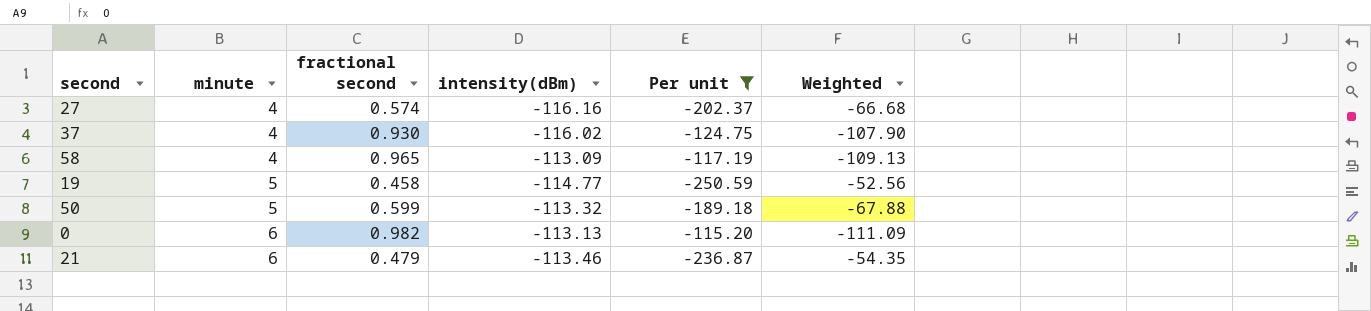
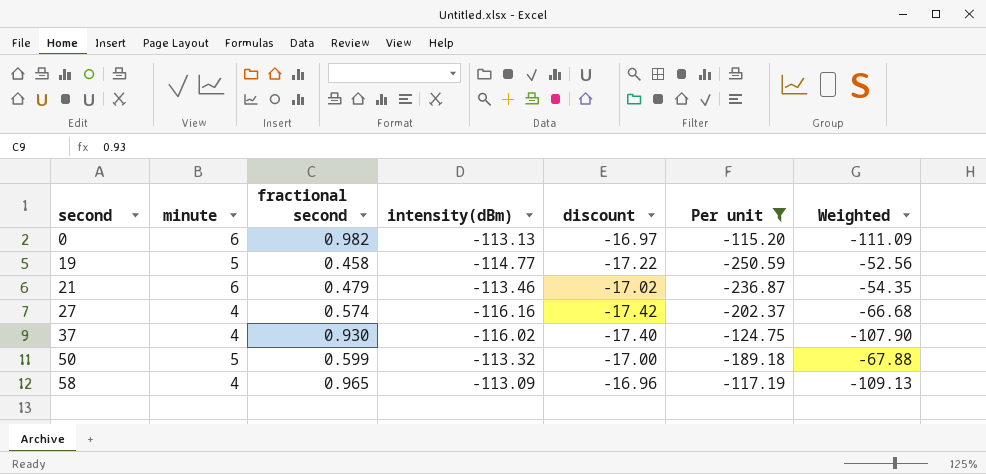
row order: minute ascending -> second ascending
column discount | formula: none -> [intensity(dBm)] * 0.15

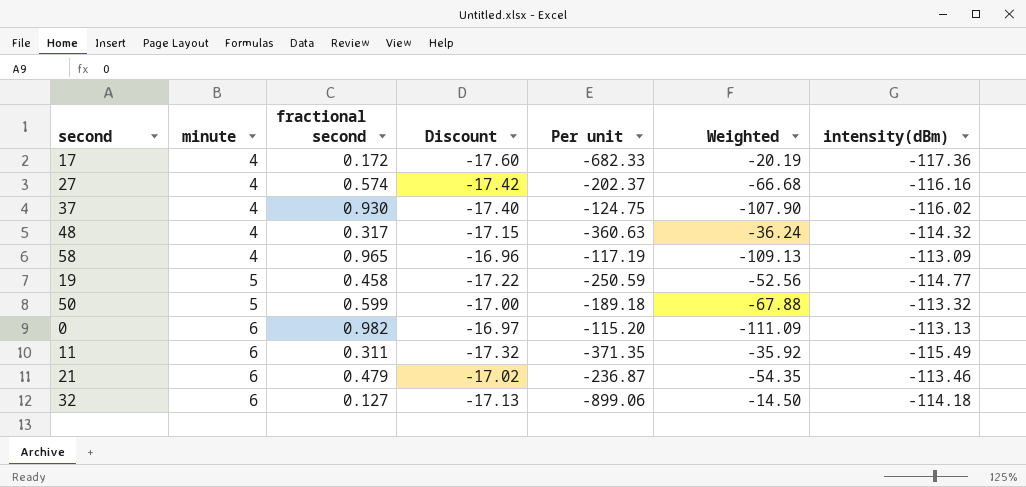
filter: Per unit >= -250.59 -> none
row order: second ascending -> minute ascending
column name: discount -> Discount
column intensity(dBm) | position: 4 -> 7

